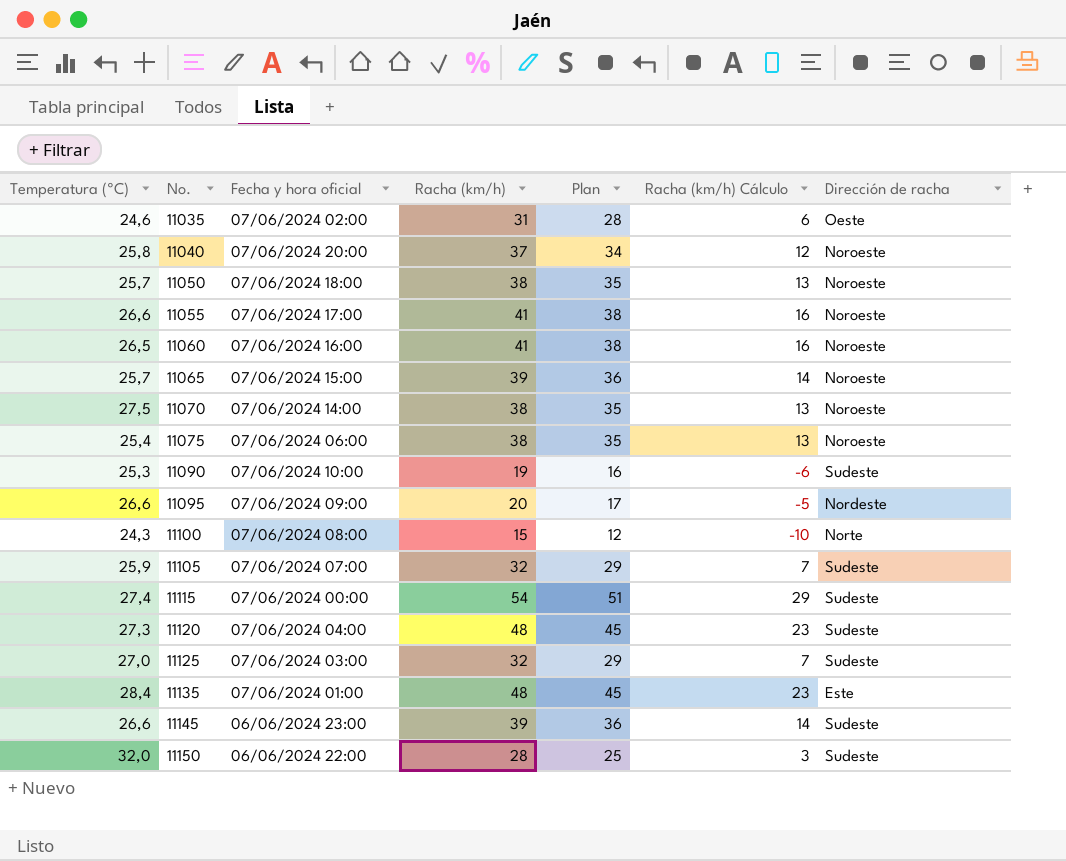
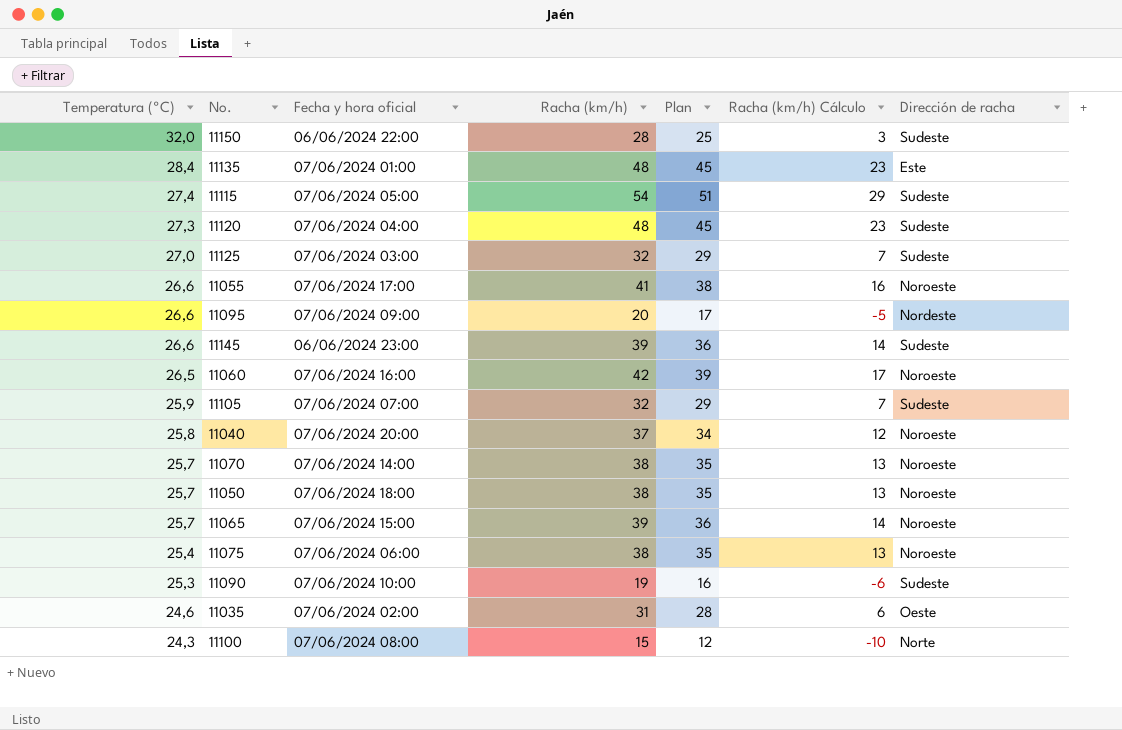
row order: No. ascending -> Temperatura (ºC) descending
11115 | Fecha y hora oficial: 07/06/2024 00:00 -> 07/06/2024 05:00
11060 | Racha (km/h): 41 -> 42
11060 | Plan: 38 -> 39
11060 | Racha (km/h) Cálculo: 16 -> 17
11070 | Temperatura (ºC): 27,5 -> 25,7

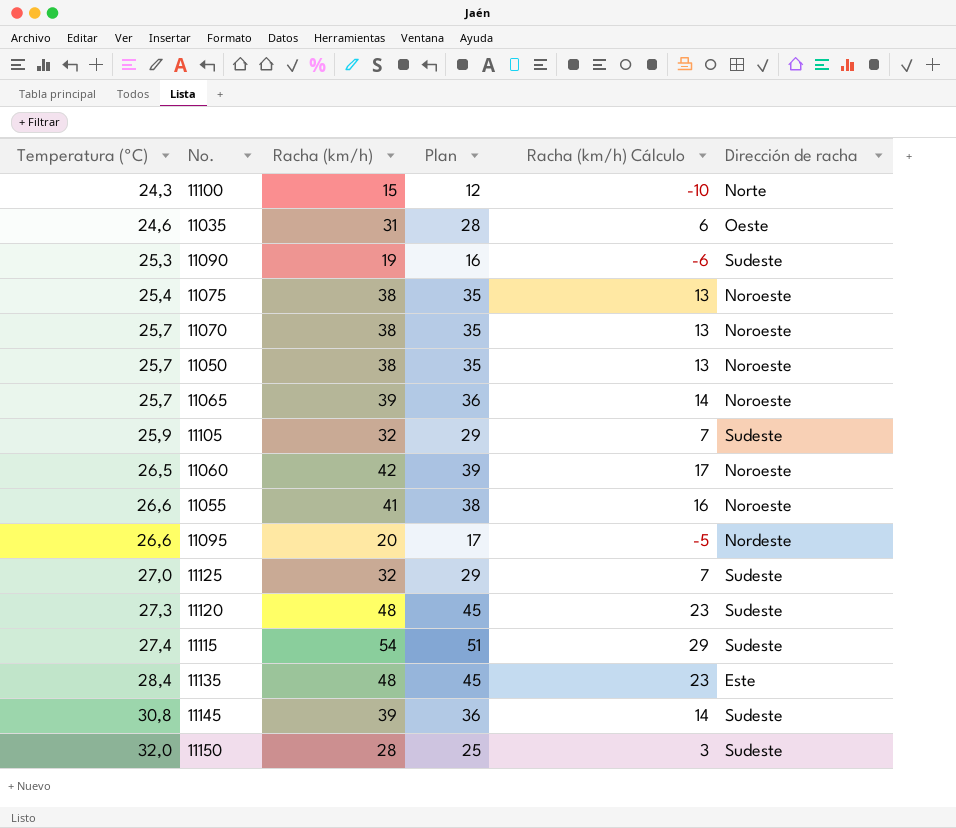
row order: Temperatura (ºC) descending -> Temperatura (ºC) ascending
column Fecha y hora oficial | position: 3 -> none
row 11040: 25,8 | 07/06/2024 20:00 | 37 | 34 | 12 | Noroeste -> none
11145 | Temperatura (ºC): 26,6 -> 30,8

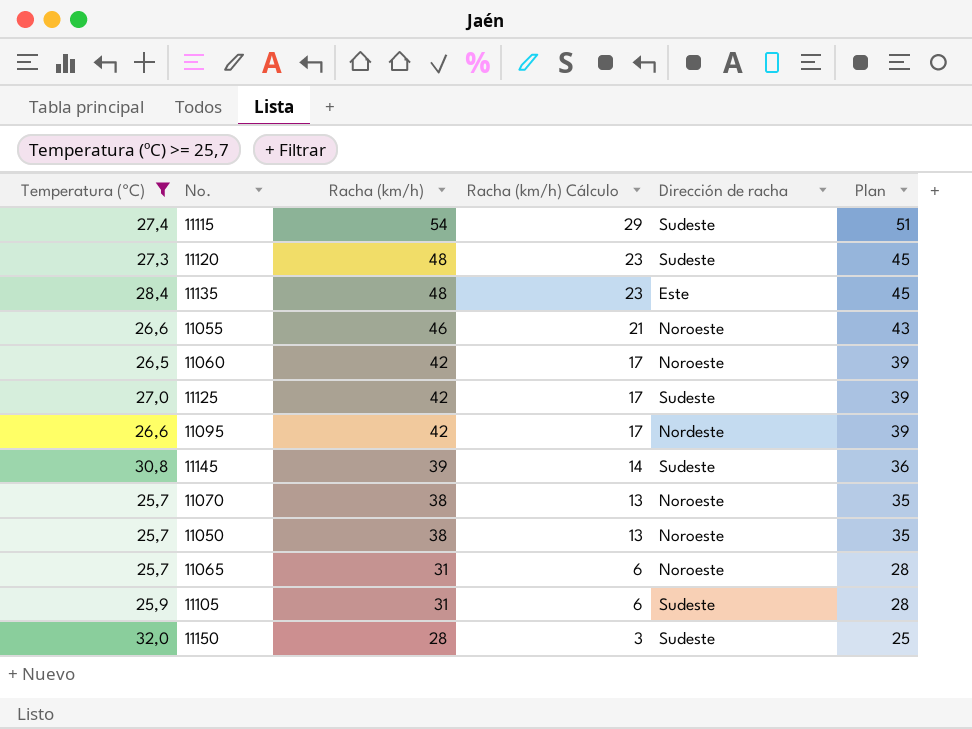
filter: none -> Temperatura (ºC) >= 25,7
row order: Temperatura (ºC) ascending -> Racha (km/h) descending
column Plan | position: 4 -> 6
11055 | Racha (km/h): 41 -> 46
11055 | Racha (km/h) Cálculo: 16 -> 21
11055 | Plan: 38 -> 43
11125 | Racha (km/h): 32 -> 42
11125 | Racha (km/h) Cálculo: 7 -> 17
11125 | Plan: 29 -> 39
11095 | Racha (km/h): 20 -> 42
11095 | Racha (km/h) Cálculo: -5 -> 17
11095 | Plan: 17 -> 39
11065 | Racha (km/h): 39 -> 31
11065 | Racha (km/h) Cálculo: 14 -> 6
11065 | Plan: 36 -> 28
11105 | Racha (km/h): 32 -> 31
11105 | Racha (km/h) Cálculo: 7 -> 6
11105 | Plan: 29 -> 28

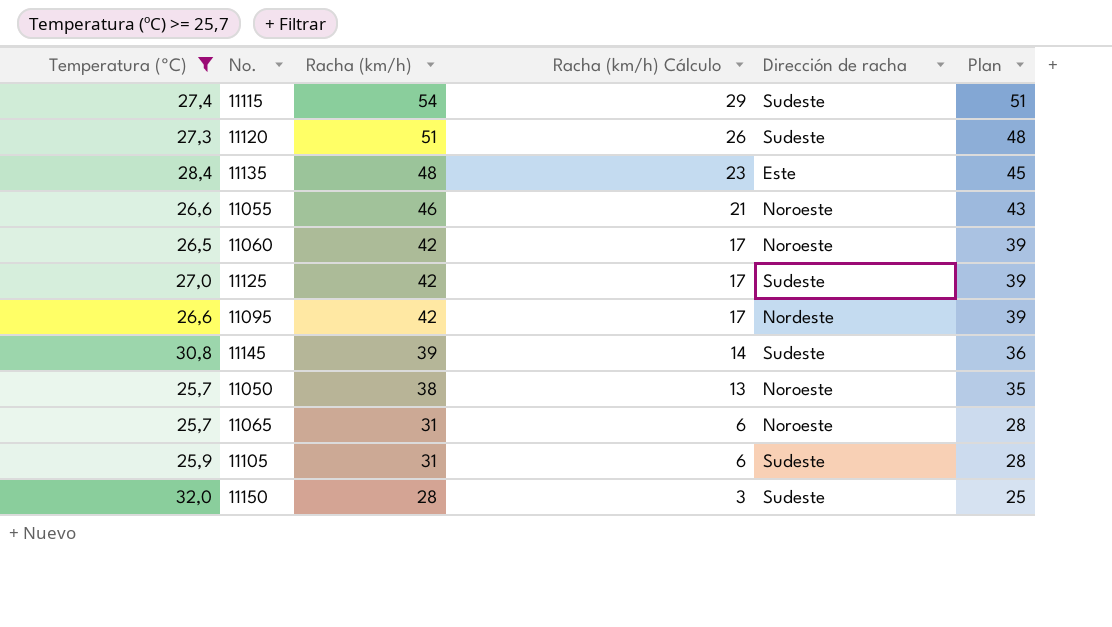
row 11070: 25,7 | 38 | 13 | Noroeste | 35 -> none
11120 | Racha (km/h): 48 -> 51
11120 | Racha (km/h) Cálculo: 23 -> 26
11120 | Plan: 45 -> 48

